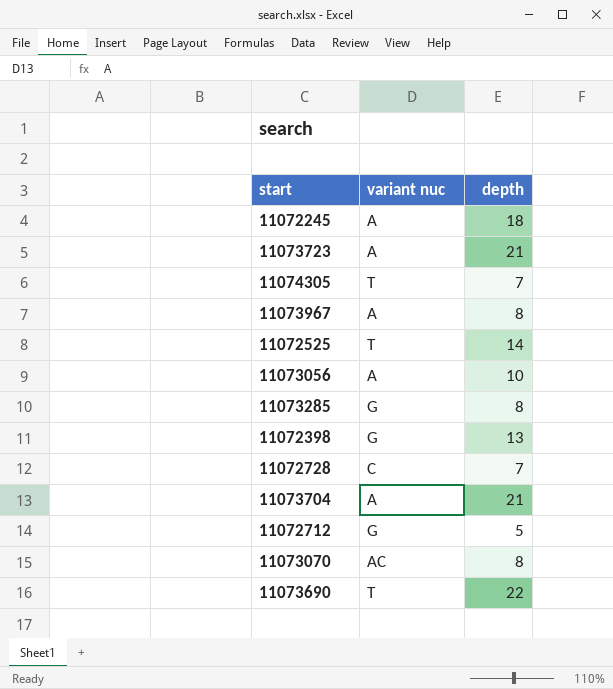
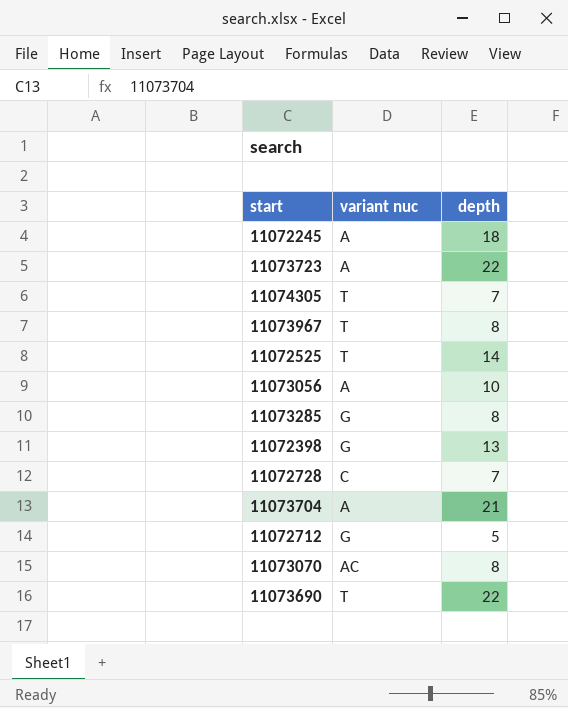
11073723 | depth: 21 -> 22
11073967 | variant nuc: A -> T

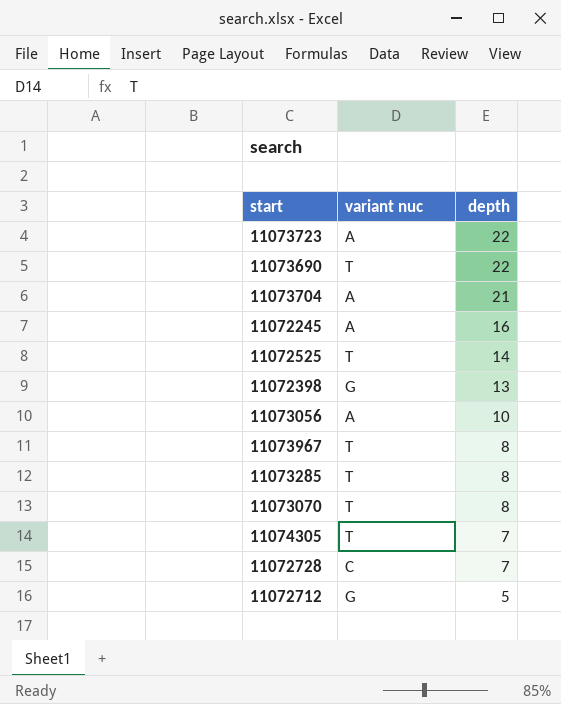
row order: none -> depth descending
11072245 | depth: 18 -> 16
11073285 | variant nuc: G -> T
11073070 | variant nuc: AC -> T

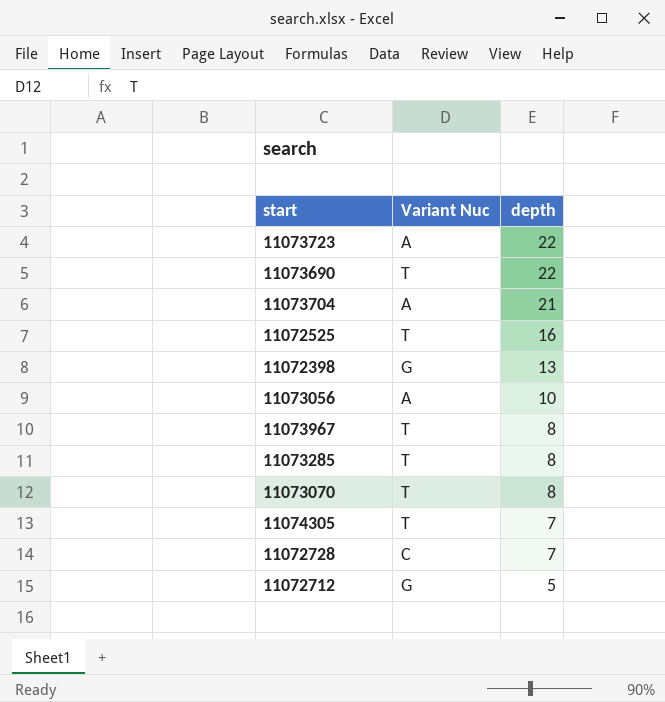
column name: variant nuc -> Variant Nuc
row 11072245: A | 16 -> none
11072525 | depth: 14 -> 16

